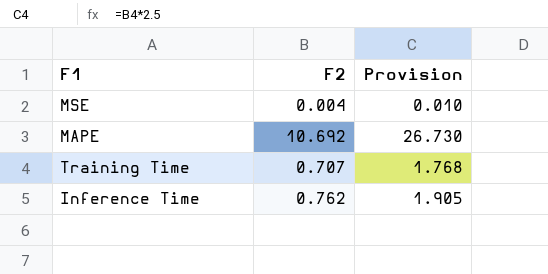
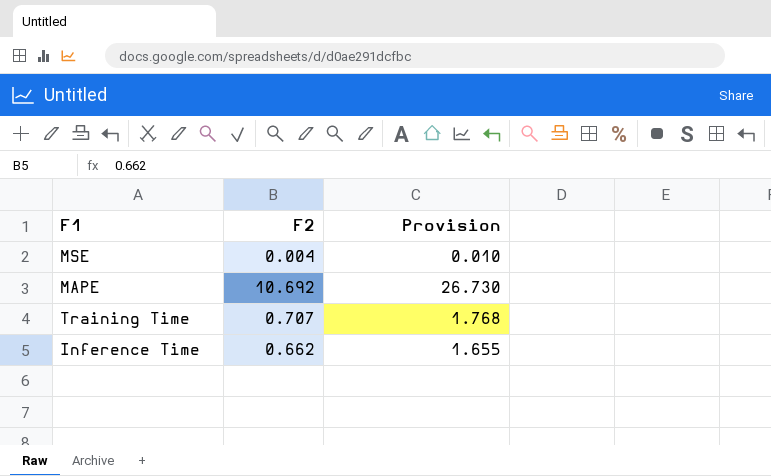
Inference Time | F2: 0.762 -> 0.662
Inference Time | Provision: 1.905 -> 1.655

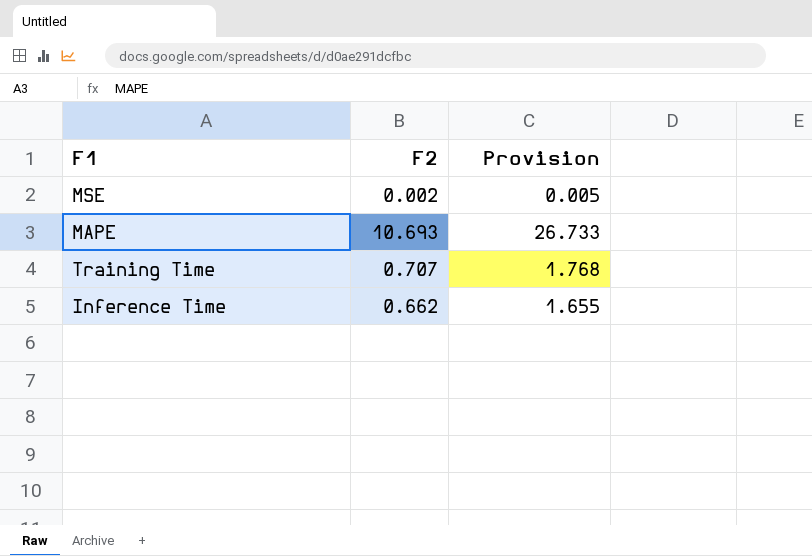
MSE | F2: 0.004 -> 0.002
MSE | Provision: 0.010 -> 0.005
MAPE | F2: 10.692 -> 10.693
MAPE | Provision: 26.730 -> 26.733

